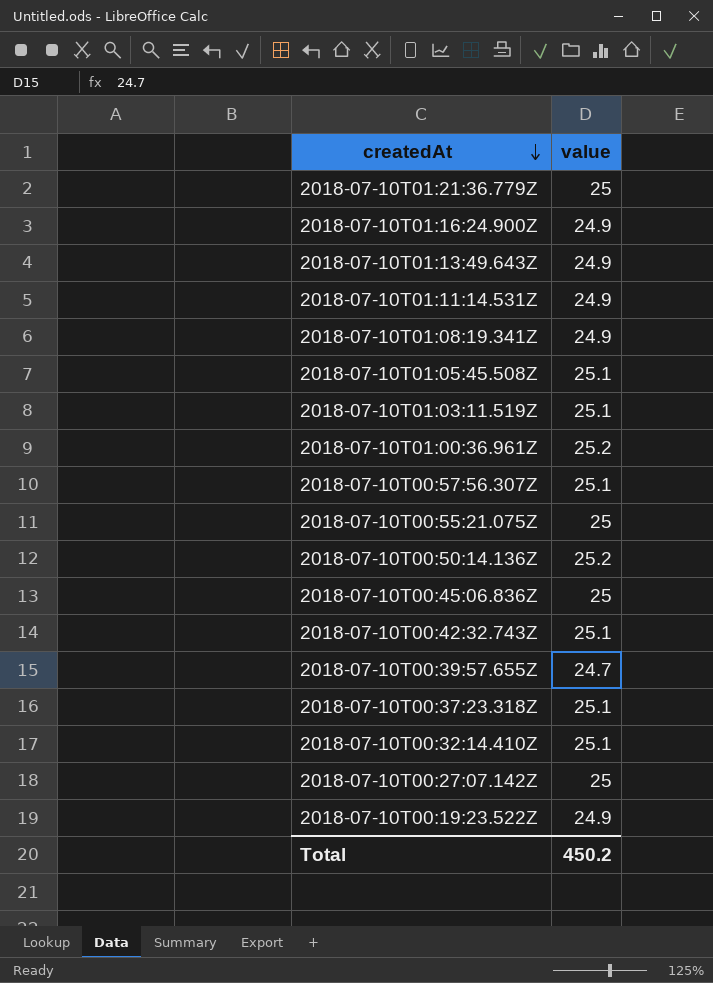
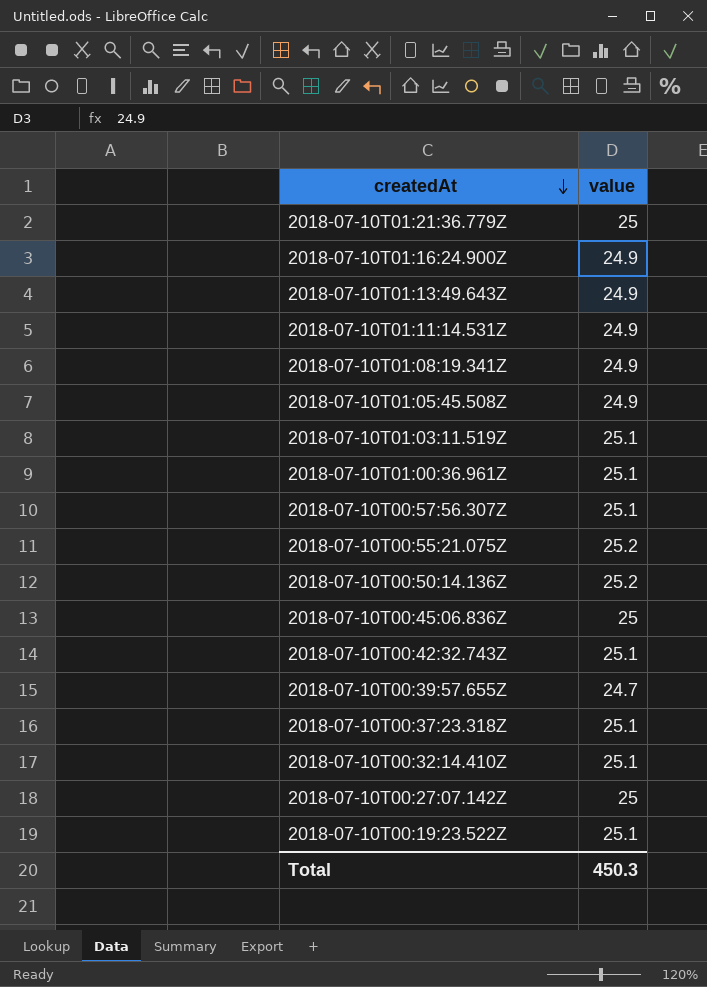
2018-07-10T01:05:45.508Z | value: 25.1 -> 24.9
2018-07-10T01:00:36.961Z | value: 25.2 -> 25.1
2018-07-10T00:55:21.075Z | value: 25 -> 25.2
2018-07-10T00:19:23.522Z | value: 24.9 -> 25.1
Total | value: 450.2 -> 450.3

